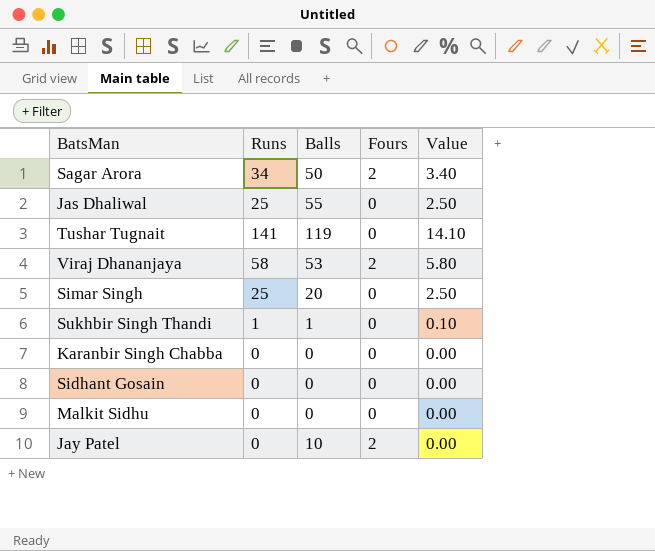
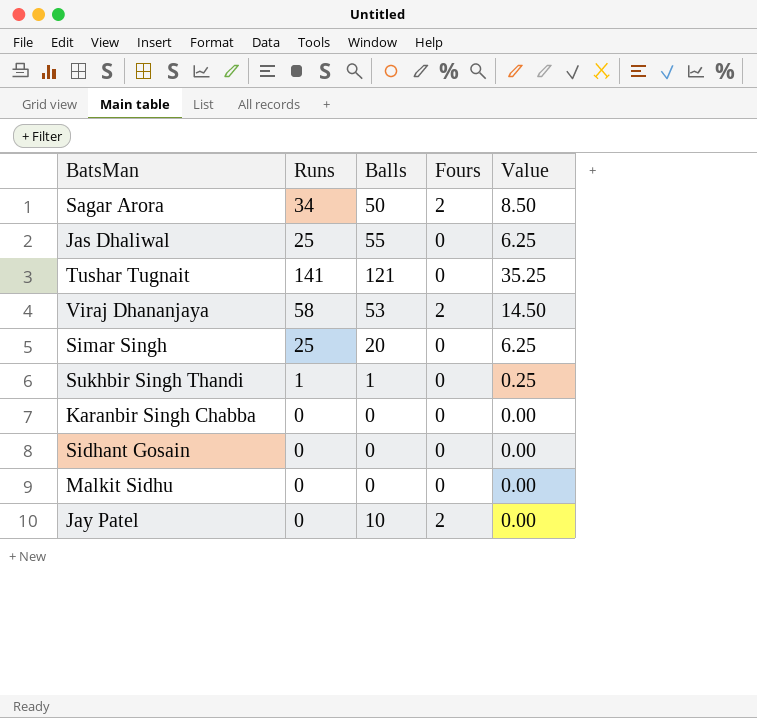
column Value | formula: [Runs] * 0.1 -> [Runs] * 0.25
Tushar Tugnait | Balls: 119 -> 121

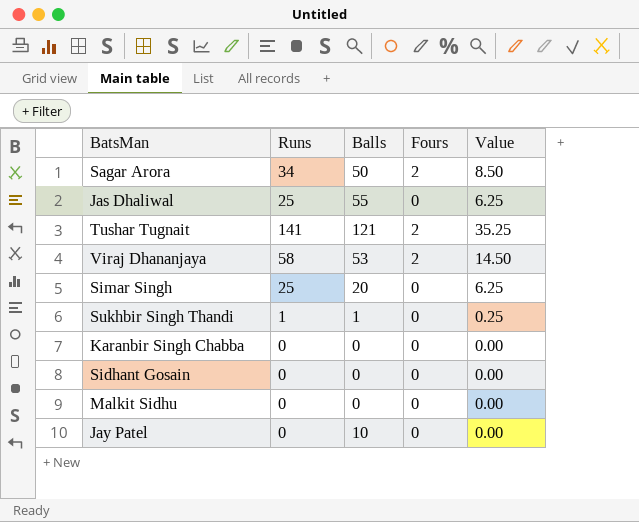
Tushar Tugnait | Fours: 0 -> 2
Jay Patel | Fours: 2 -> 0

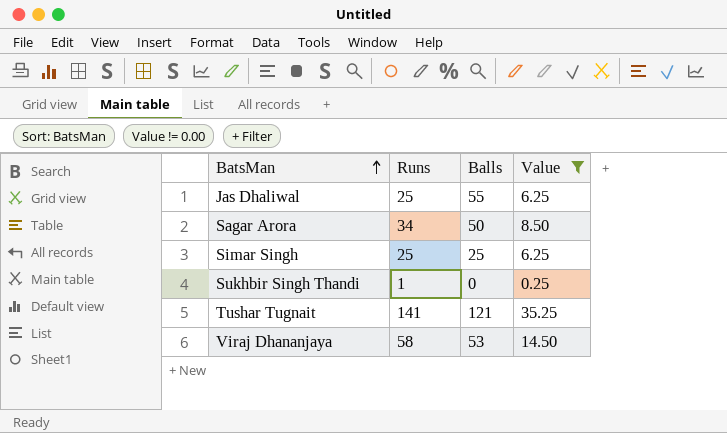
filter: none -> Value != 0.00
row order: none -> BatsMan ascending
column Fours | position: 4 -> none
Simar Singh | Balls: 20 -> 25
Sukhbir Singh Thandi | Balls: 1 -> 0

